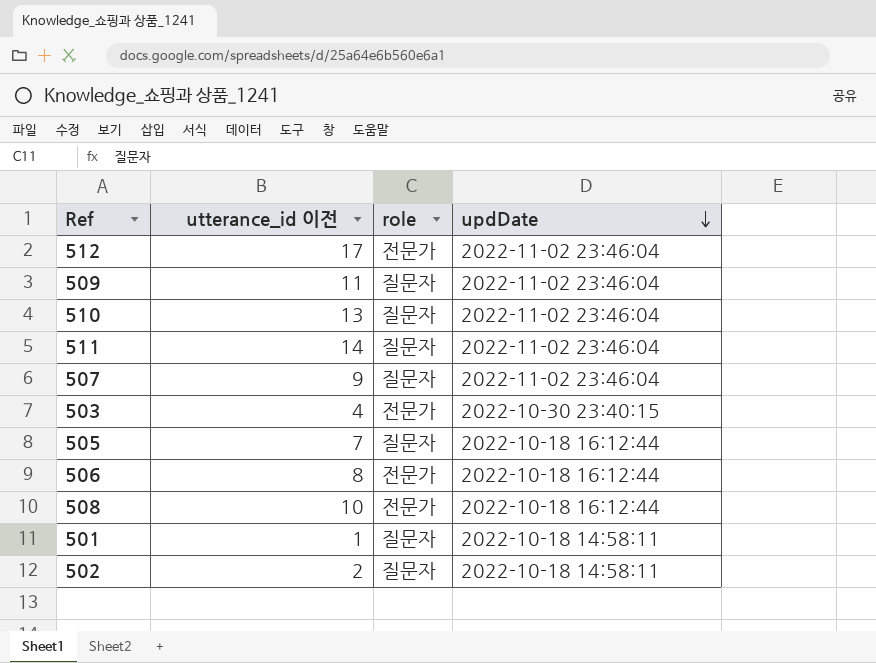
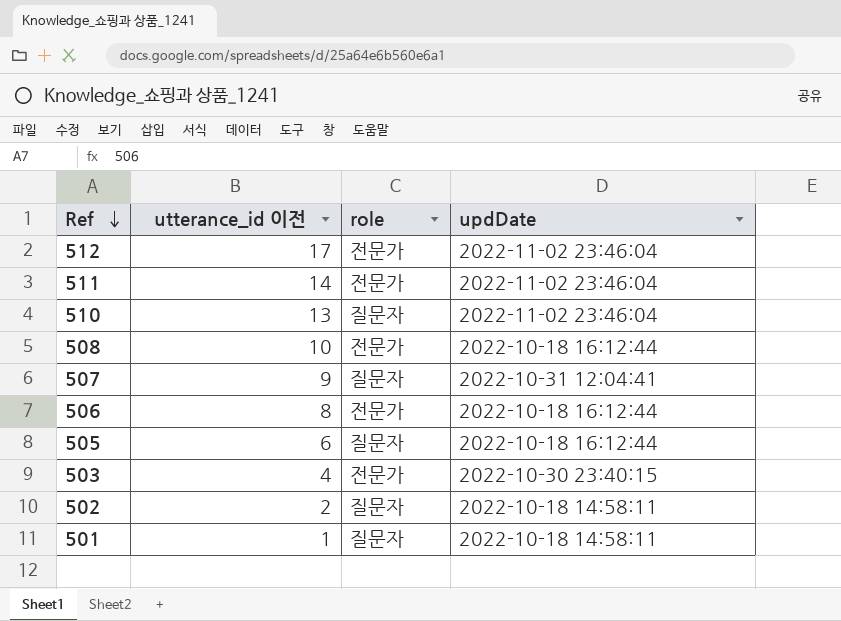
row order: updDate descending -> Ref descending
row 509: 11 | 질문자 | 2022-11-02 23:46:04 -> none
511 | role: 질문자 -> 전문가
507 | updDate: 2022-11-02 23:46:04 -> 2022-10-31 12:04:41
505 | utterance_id 이전: 7 -> 6

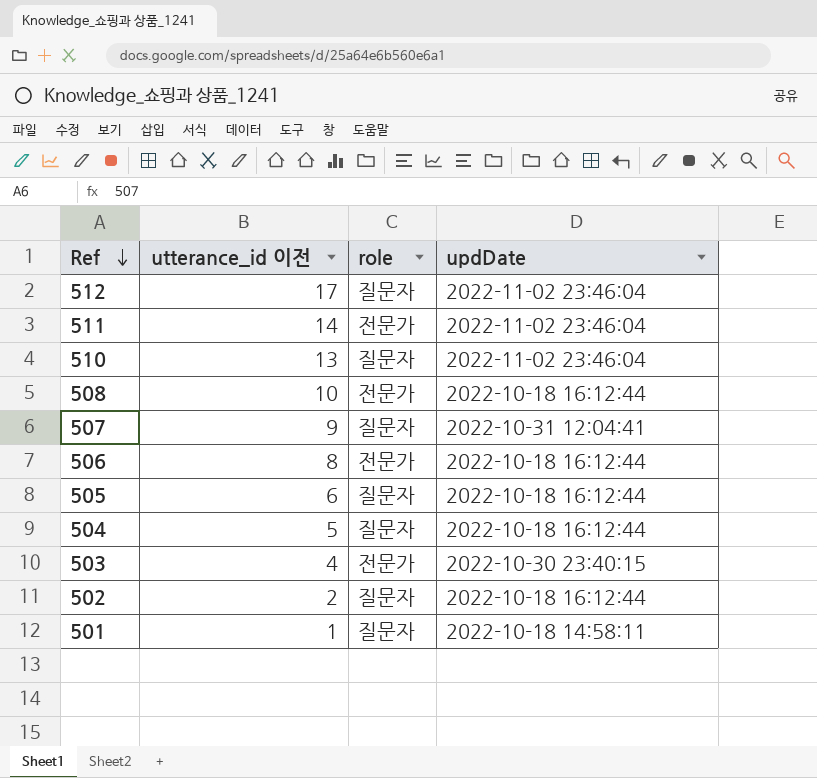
512 | role: 전문가 -> 질문자
row 504: none -> 5 | 질문자 | 2022-10-18 16:12:44
502 | updDate: 2022-10-18 14:58:11 -> 2022-10-18 16:12:44

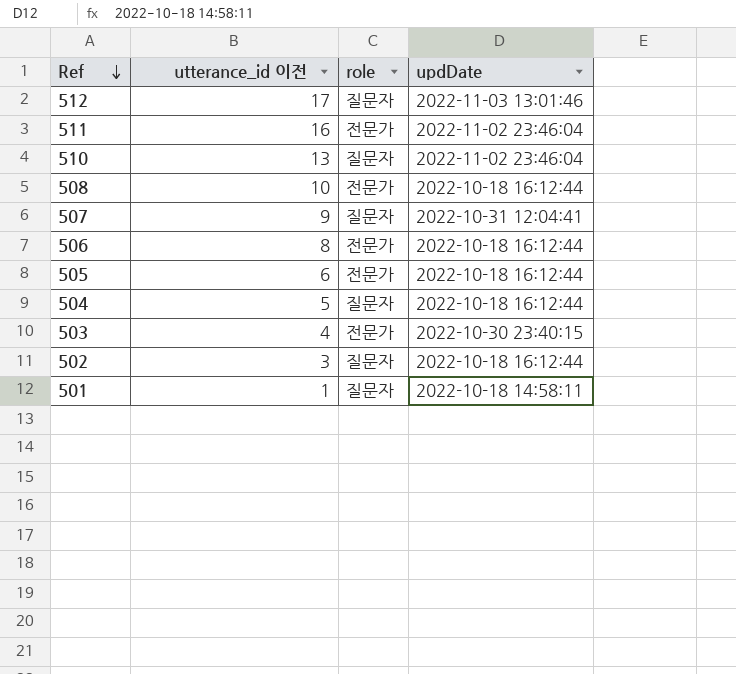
512 | updDate: 2022-11-02 23:46:04 -> 2022-11-03 13:01:46
511 | utterance_id 이전: 14 -> 16
505 | role: 질문자 -> 전문가
502 | utterance_id 이전: 2 -> 3

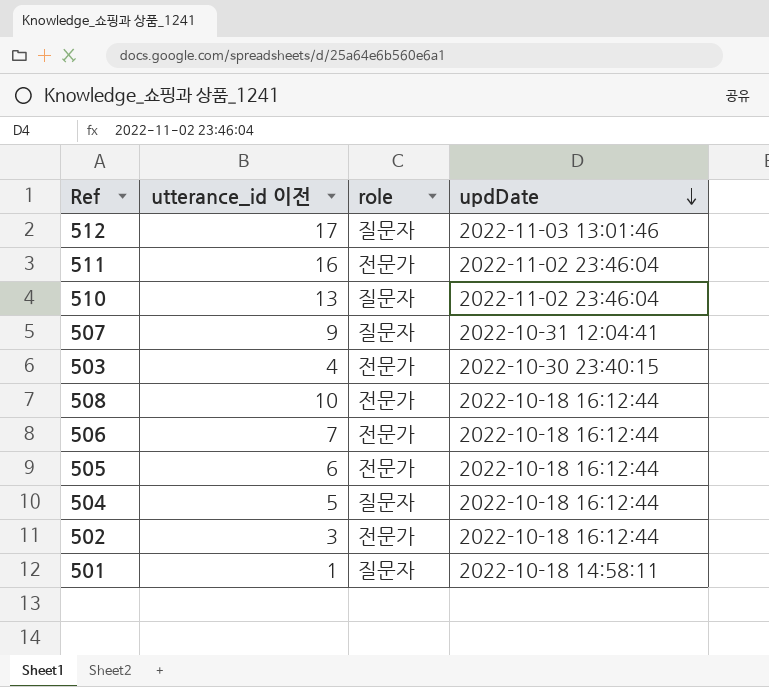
row order: Ref descending -> updDate descending
506 | utterance_id 이전: 8 -> 7
502 | role: 질문자 -> 전문가

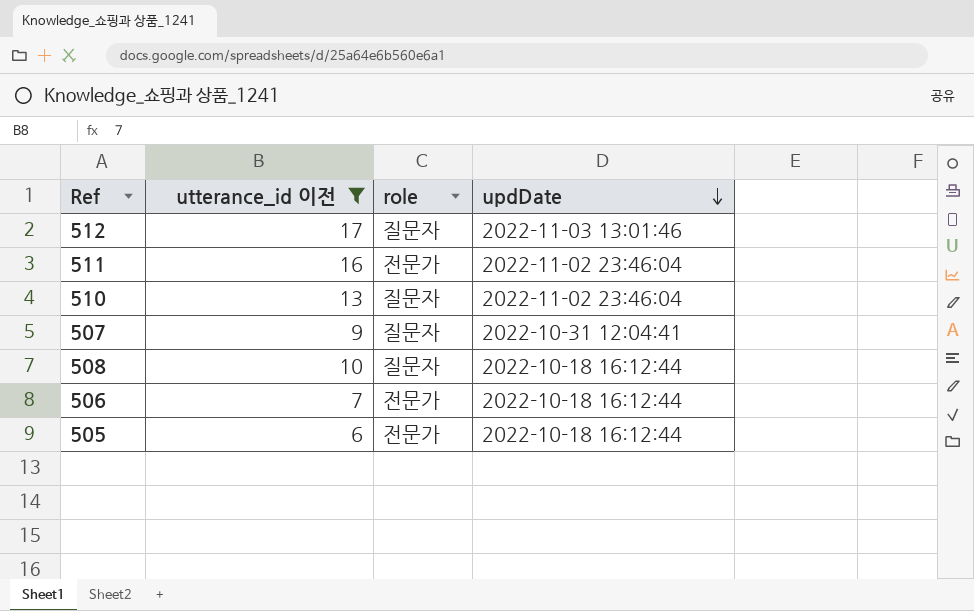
filter: none -> utterance_id 이전 >= 6
508 | role: 전문가 -> 질문자

